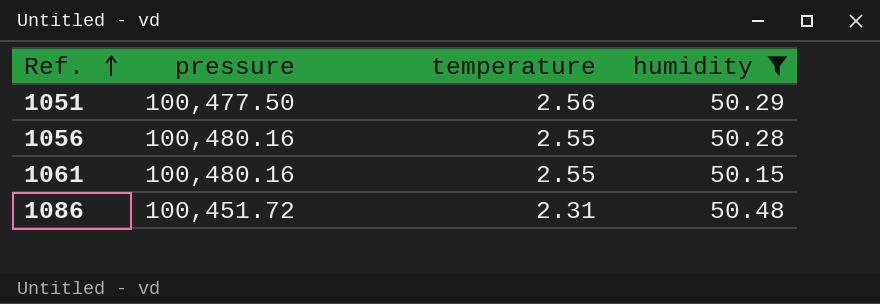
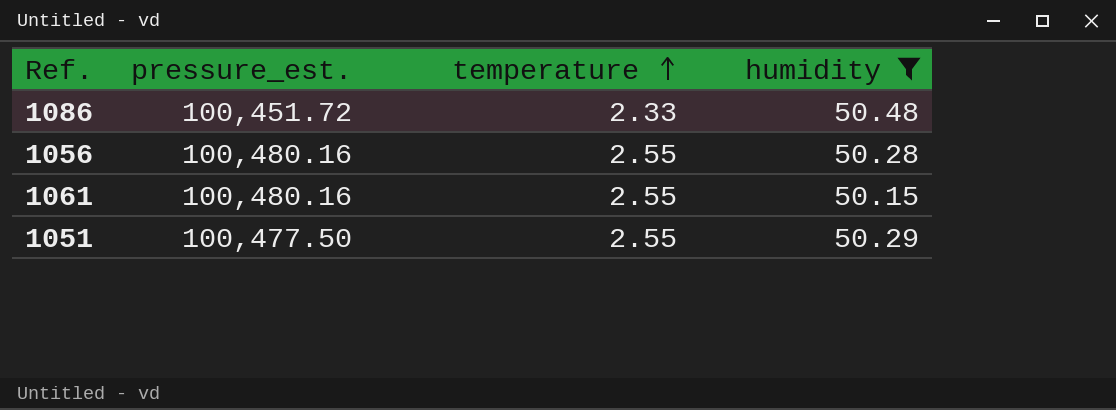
row order: Ref. ascending -> temperature ascending
column name: pressure -> pressure_est.
1086 | temperature: 2.31 -> 2.33
1051 | temperature: 2.56 -> 2.55

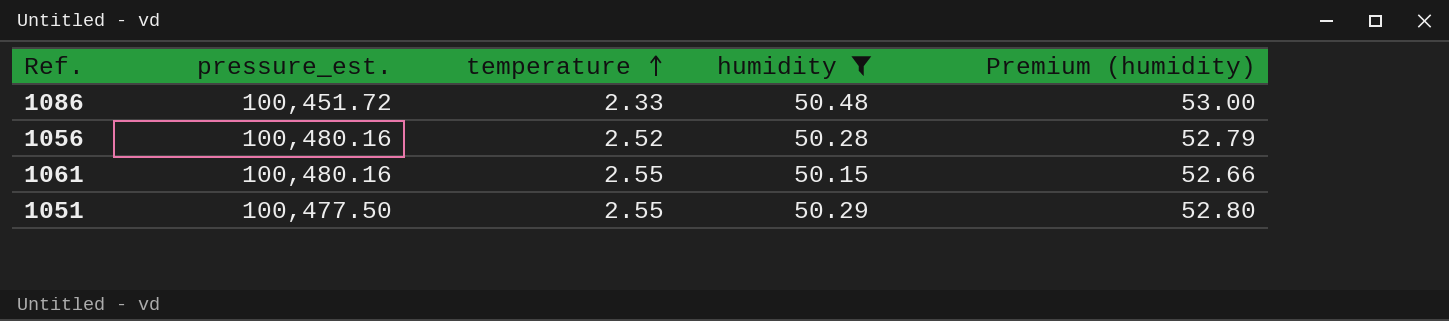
column Premium (humidity) | formula: none -> [humidity] * 1.05
1056 | temperature: 2.55 -> 2.52

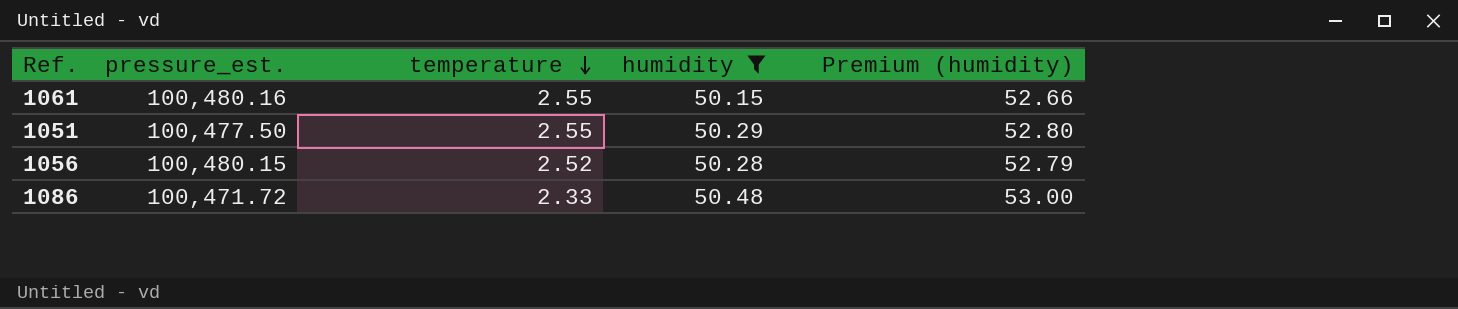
row order: temperature ascending -> temperature descending
1056 | pressure_est.: 100,480.16 -> 100,480.15
1086 | pressure_est.: 100,451.72 -> 100,471.72

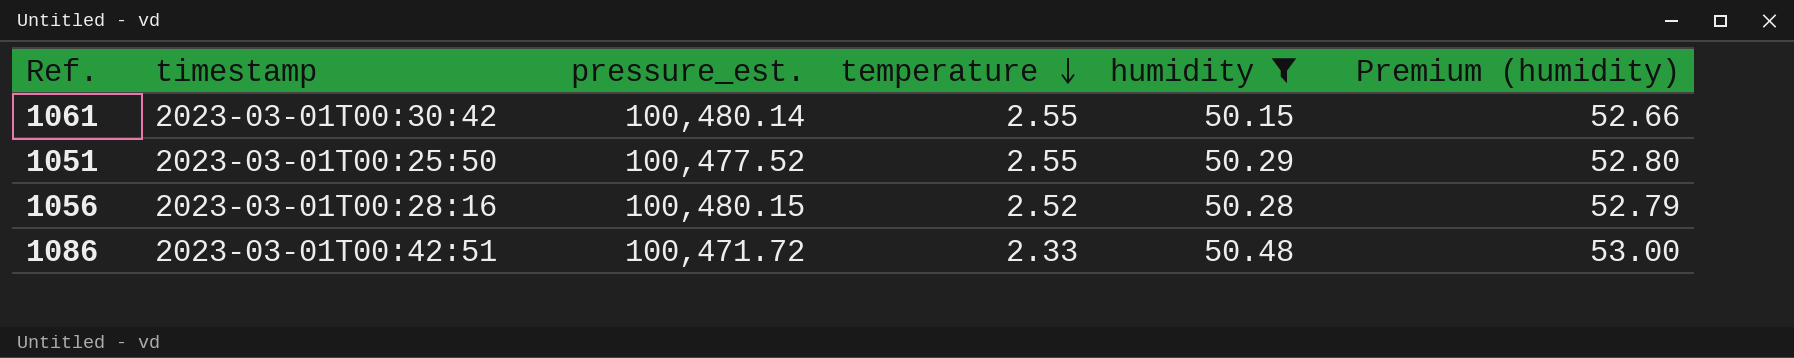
column timestamp | position: none -> 2
1061 | pressure_est.: 100,480.16 -> 100,480.14
1051 | pressure_est.: 100,477.50 -> 100,477.52

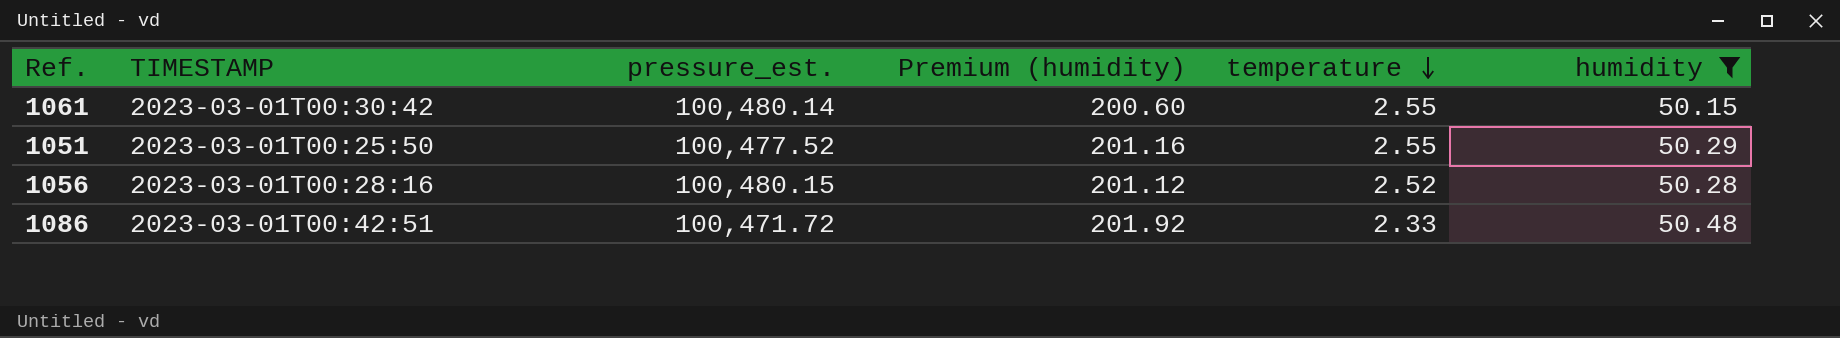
column name: timestamp -> TIMESTAMP
column Premium (humidity) | formula: [humidity] * 1.05 -> [humidity] * 4
column Premium (humidity) | position: 6 -> 4

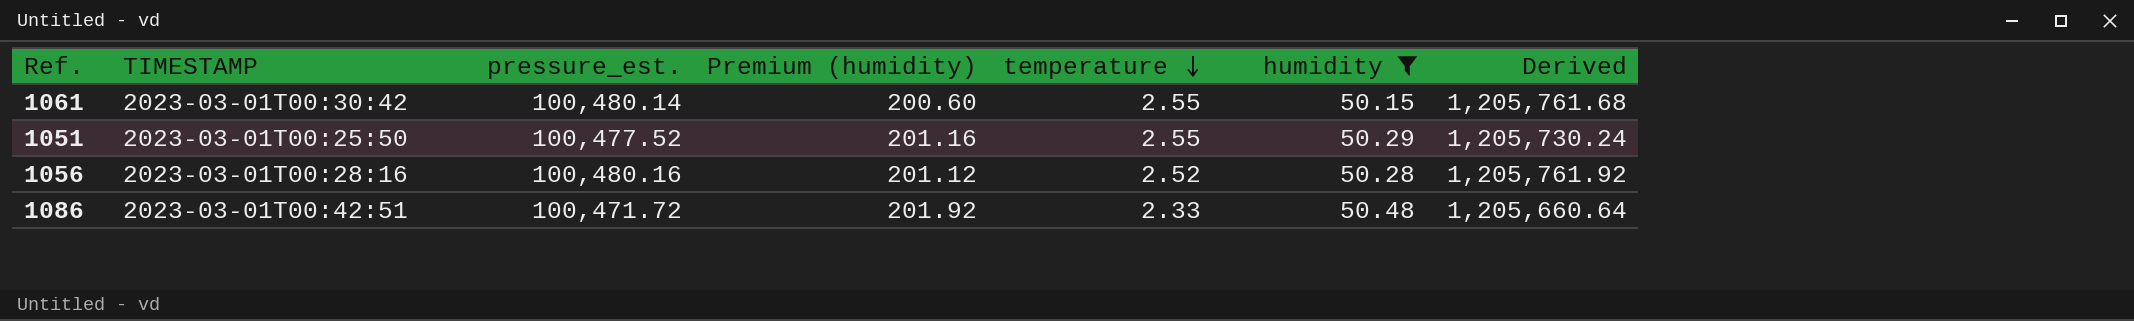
column Derived | formula: none -> [pressure_est.] * 12
1056 | pressure_est.: 100,480.15 -> 100,480.16

